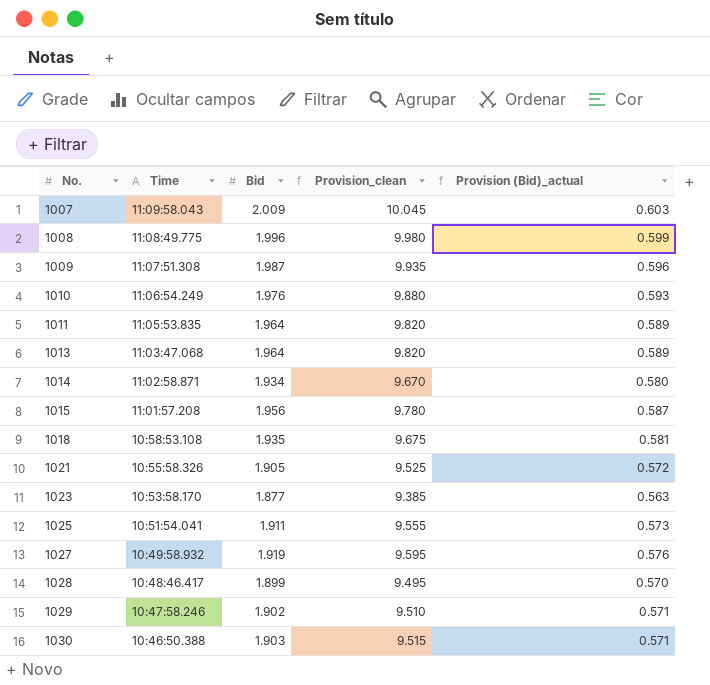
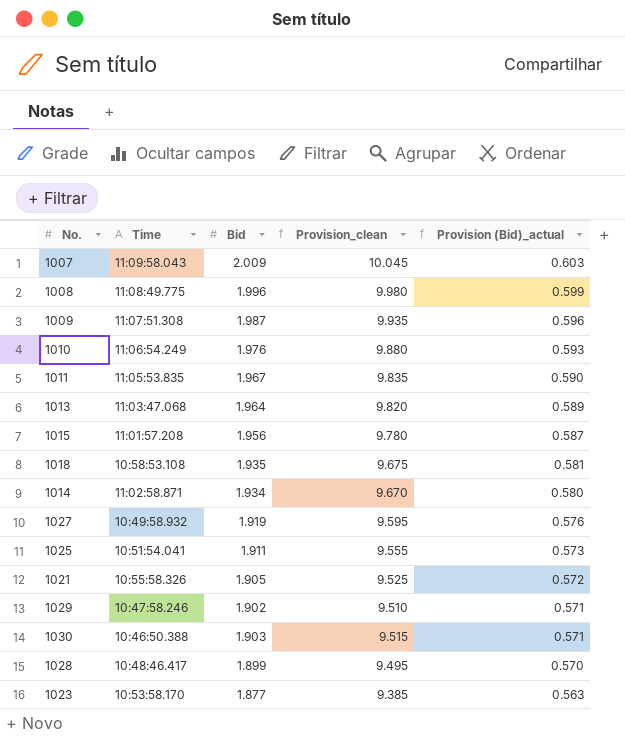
row order: No. ascending -> Provision (Bid)_actual descending
1011 | Bid: 1.964 -> 1.967
1011 | Provision_clean: 9.820 -> 9.835
1011 | Provision (Bid)_actual: 0.589 -> 0.590

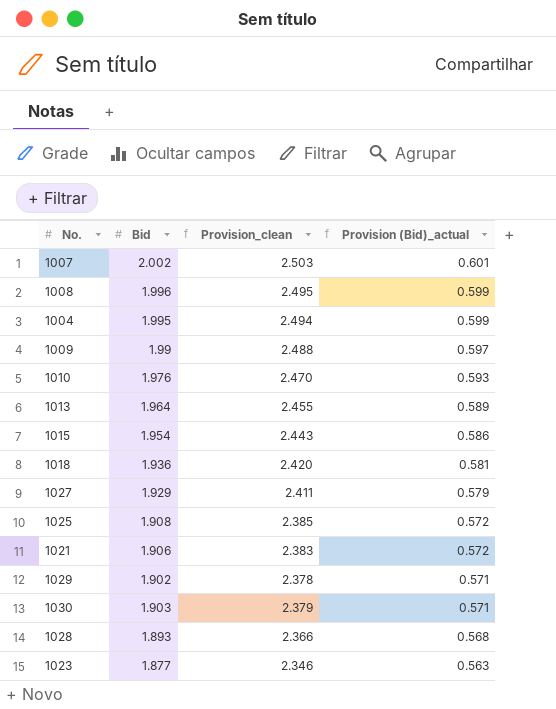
column Time | position: 2 -> none
column Provision_clean | formula: [Bid] * 5 -> [Bid] * 1.25
row 1011: 11:05:53.835 | 1.967 | 9.835 | 0.590 -> none
row 1014: 11:02:58.871 | 1.934 | 9.670 | 0.580 -> none
1007 | Bid: 2.009 -> 2.002
1007 | Provision (Bid)_actual: 0.603 -> 0.601
row 1004: none -> 1.995 | 2.494 | 0.599
1009 | Bid: 1.987 -> 1.99
1009 | Provision (Bid)_actual: 0.596 -> 0.597
1015 | Bid: 1.956 -> 1.954
1015 | Provision (Bid)_actual: 0.587 -> 0.586
1018 | Bid: 1.935 -> 1.936
1027 | Bid: 1.919 -> 1.929
1027 | Provision (Bid)_actual: 0.576 -> 0.579
1025 | Bid: 1.911 -> 1.908
1025 | Provision (Bid)_actual: 0.573 -> 0.572
1021 | Bid: 1.905 -> 1.906
1028 | Bid: 1.899 -> 1.893
1028 | Provision (Bid)_actual: 0.570 -> 0.568

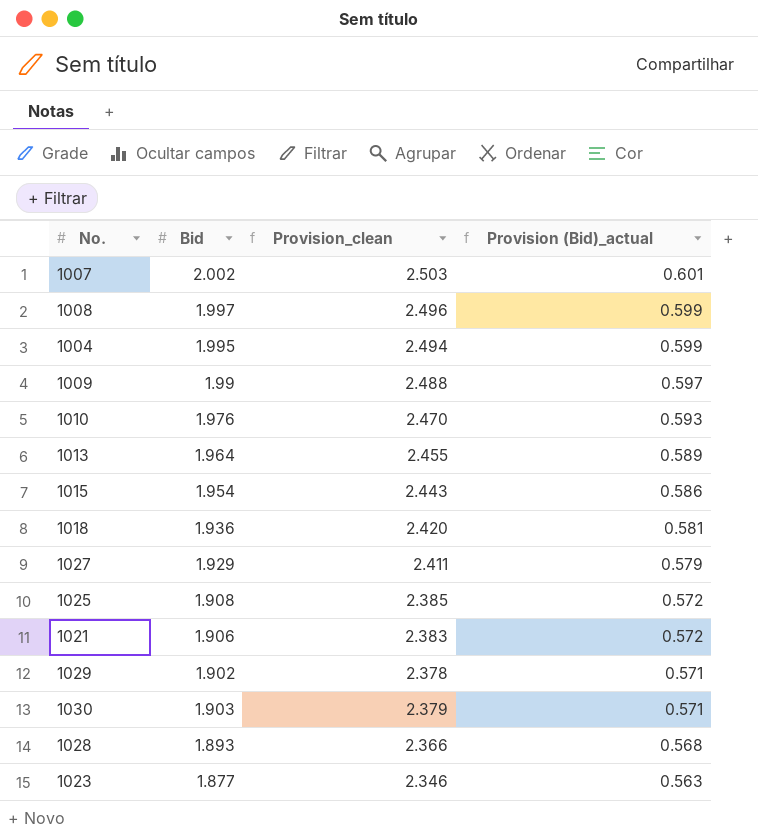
1008 | Bid: 1.996 -> 1.997
1008 | Provision_clean: 2.495 -> 2.496

